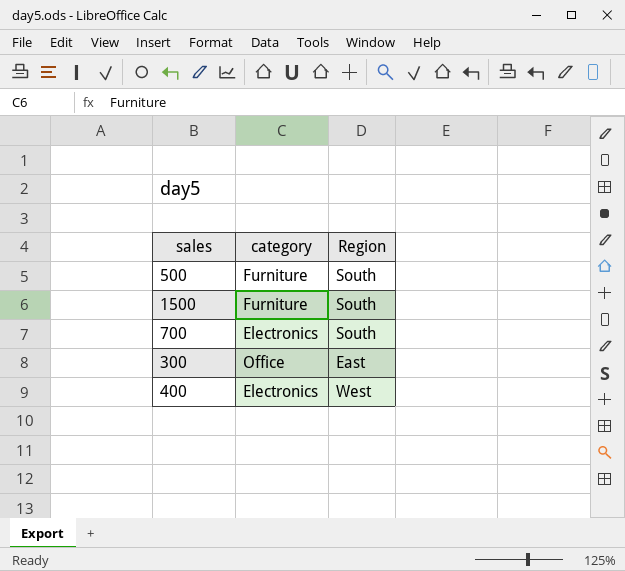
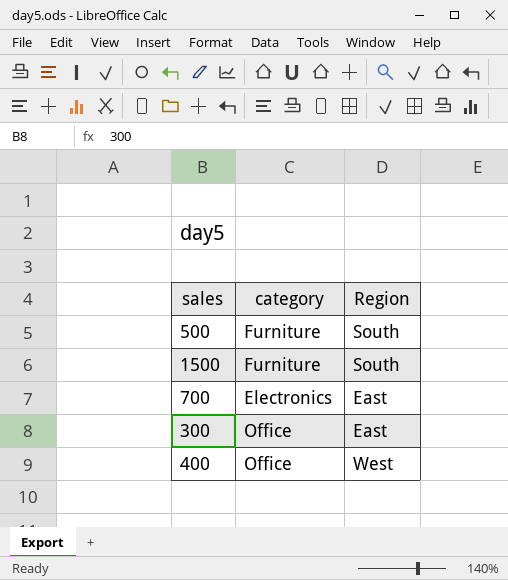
700 | Region: South -> East
400 | category: Electronics -> Office

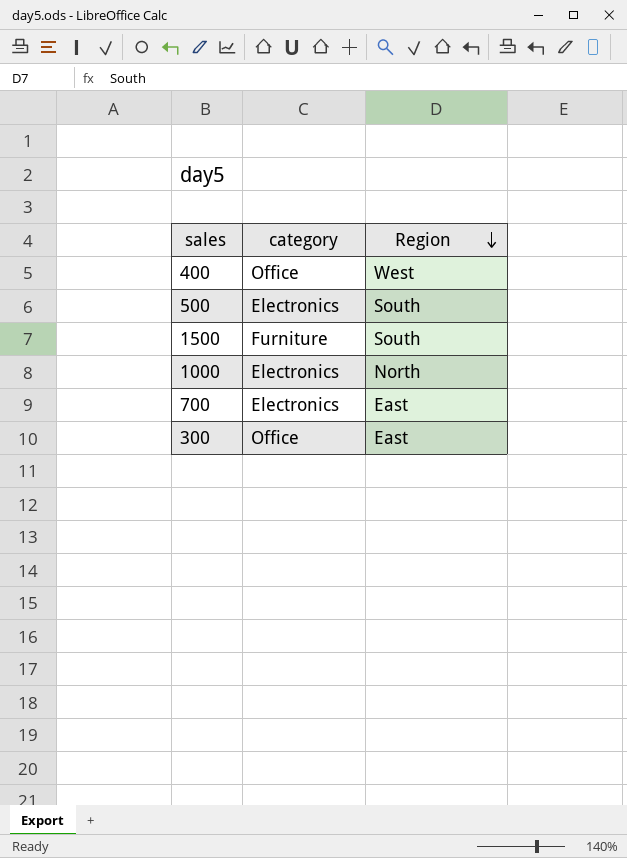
row order: none -> Region descending
500 | category: Furniture -> Electronics
row 1000: none -> Electronics | North

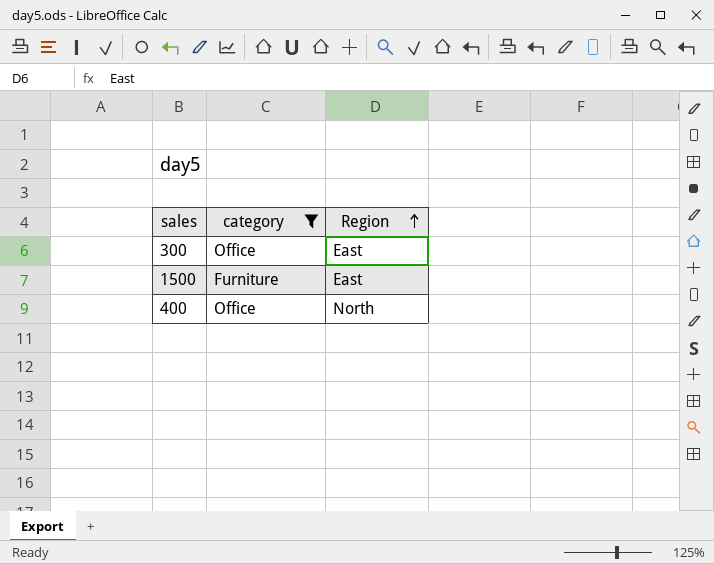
filter: none -> category != Electronics
row order: Region descending -> Region ascending
1500 | Region: South -> East
400 | Region: West -> North

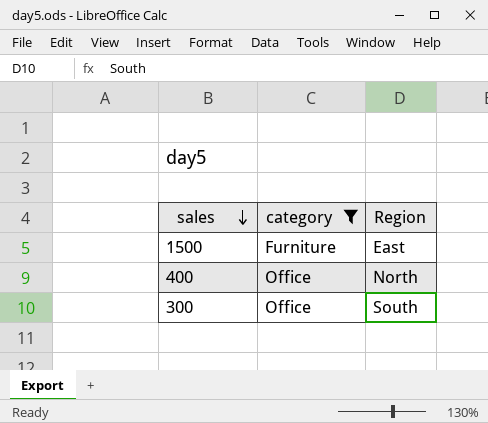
row order: Region ascending -> sales descending
300 | Region: East -> South

